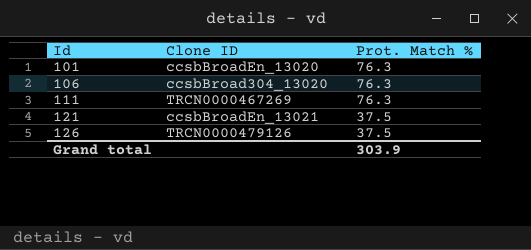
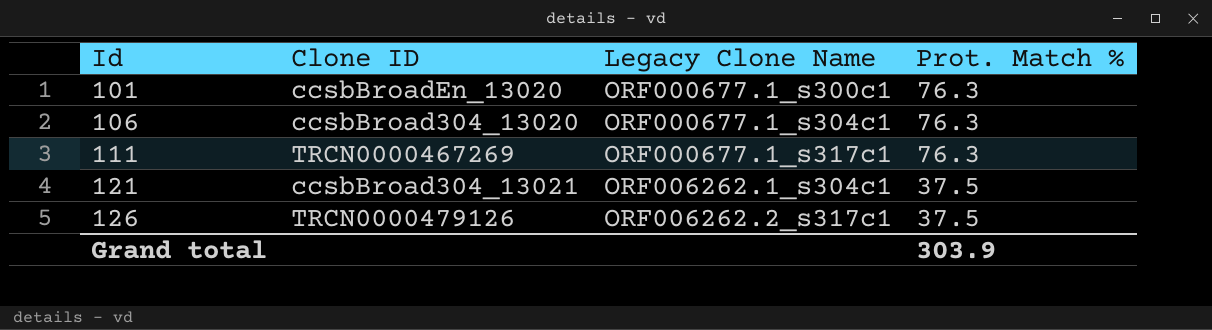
column Legacy Clone Name | position: none -> 3
121 | Clone ID: ccsbBroadEn_13021 -> ccsbBroad304_13021

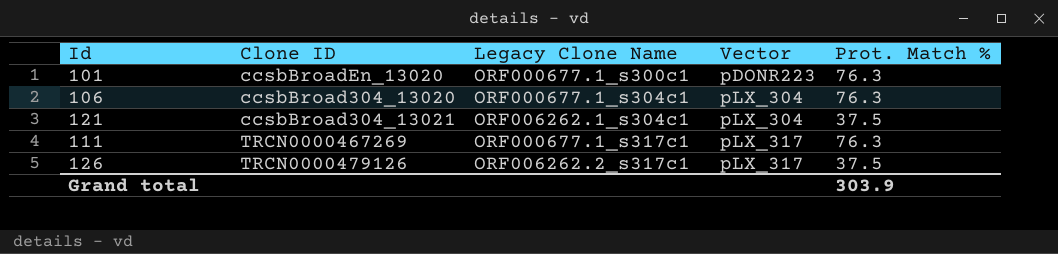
row order: Id ascending -> Vector ascending
column Vector | position: none -> 4

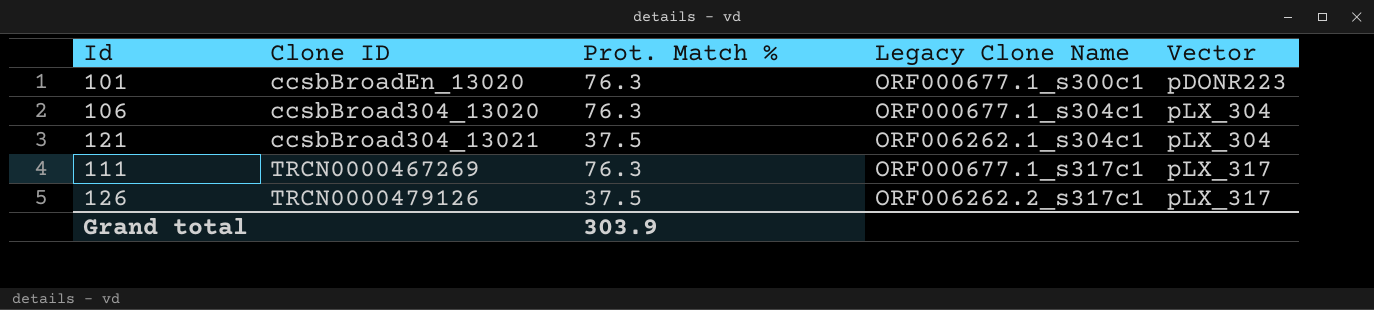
column Prot. Match % | position: 5 -> 3

